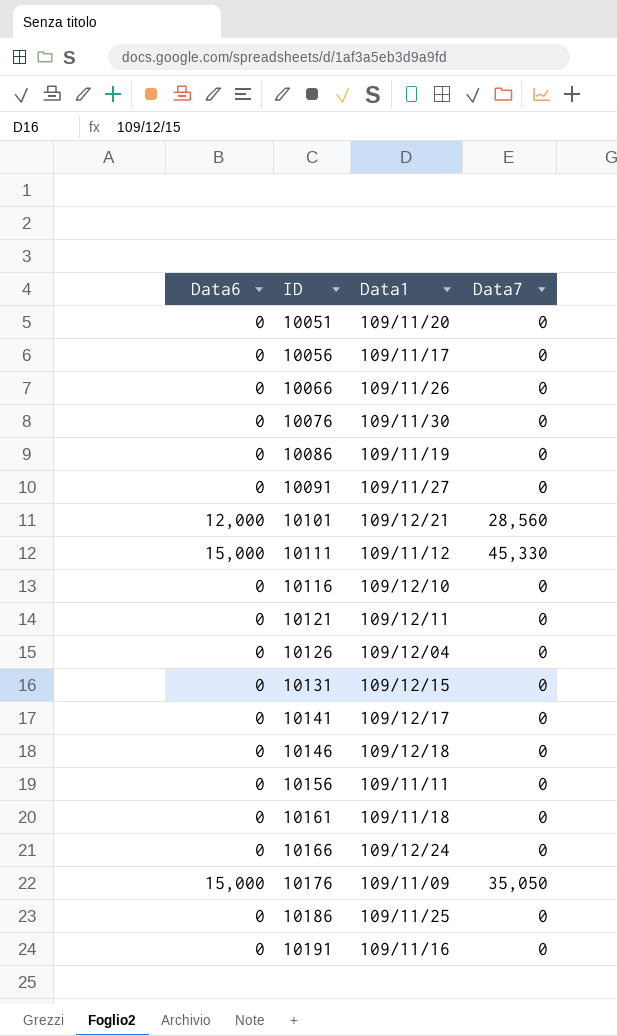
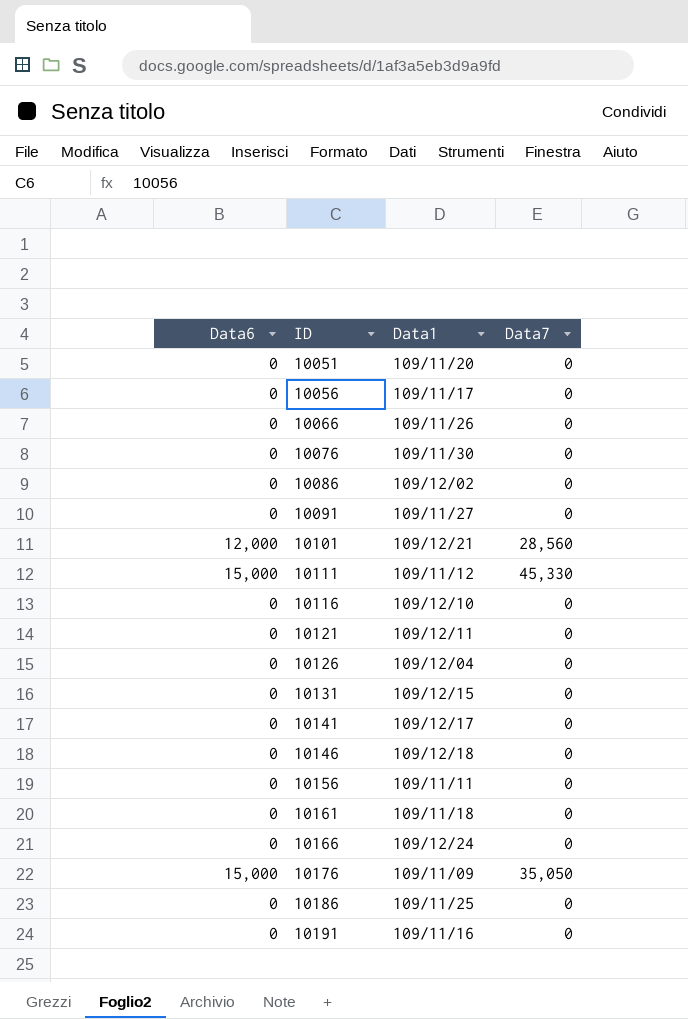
10086 | Data1: 109/11/19 -> 109/12/02

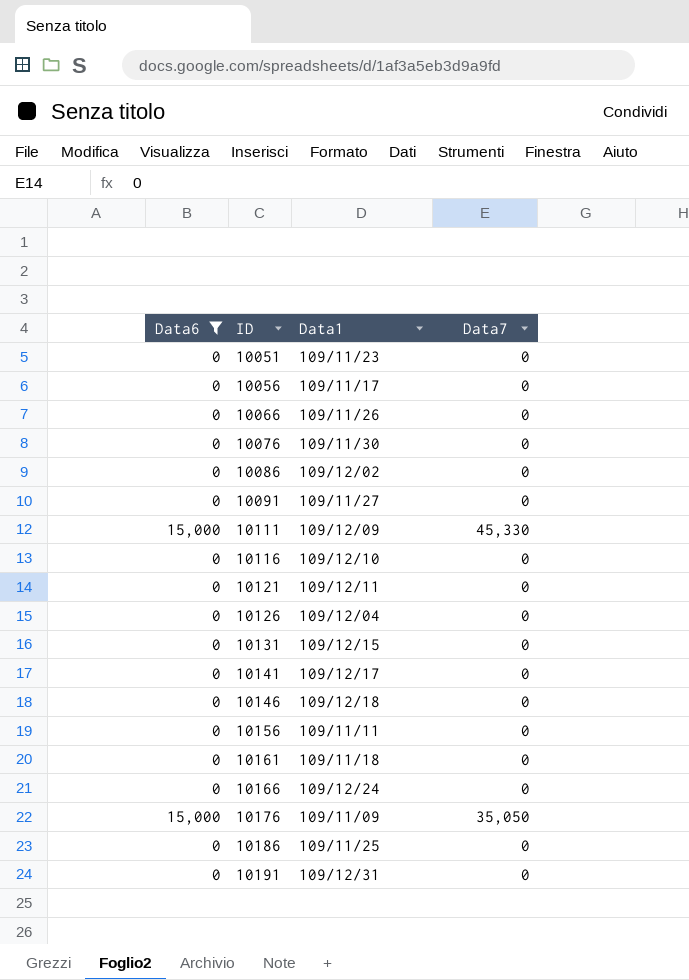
filter: none -> Data6 != 12,000
10051 | Data1: 109/11/20 -> 109/11/23
10111 | Data1: 109/11/12 -> 109/12/09
10191 | Data1: 109/11/16 -> 109/12/31

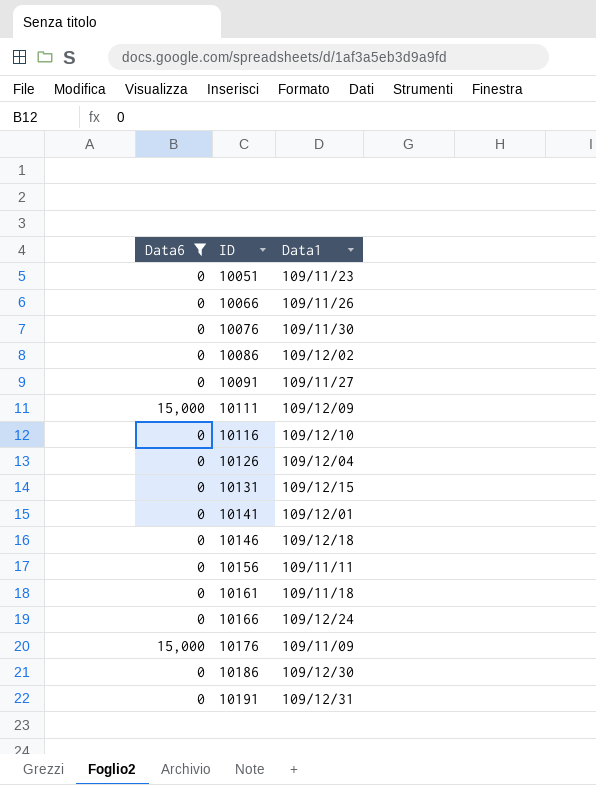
column Data7 | position: 4 -> none
row 10056: 0 | 109/11/17 | 0 -> none
row 10121: 0 | 109/12/11 | 0 -> none
10141 | Data1: 109/12/17 -> 109/12/01
10186 | Data1: 109/11/25 -> 109/12/30

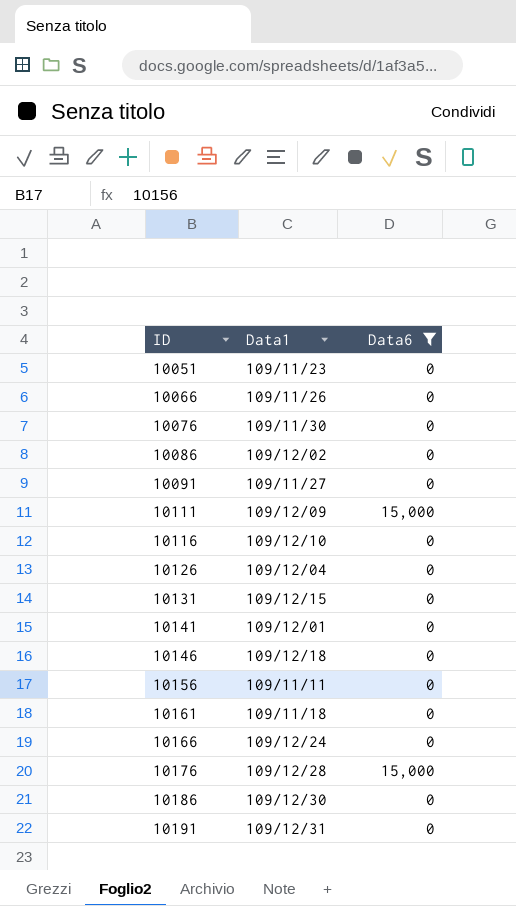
column Data6 | position: 1 -> 3
10176 | Data1: 109/11/09 -> 109/12/28

